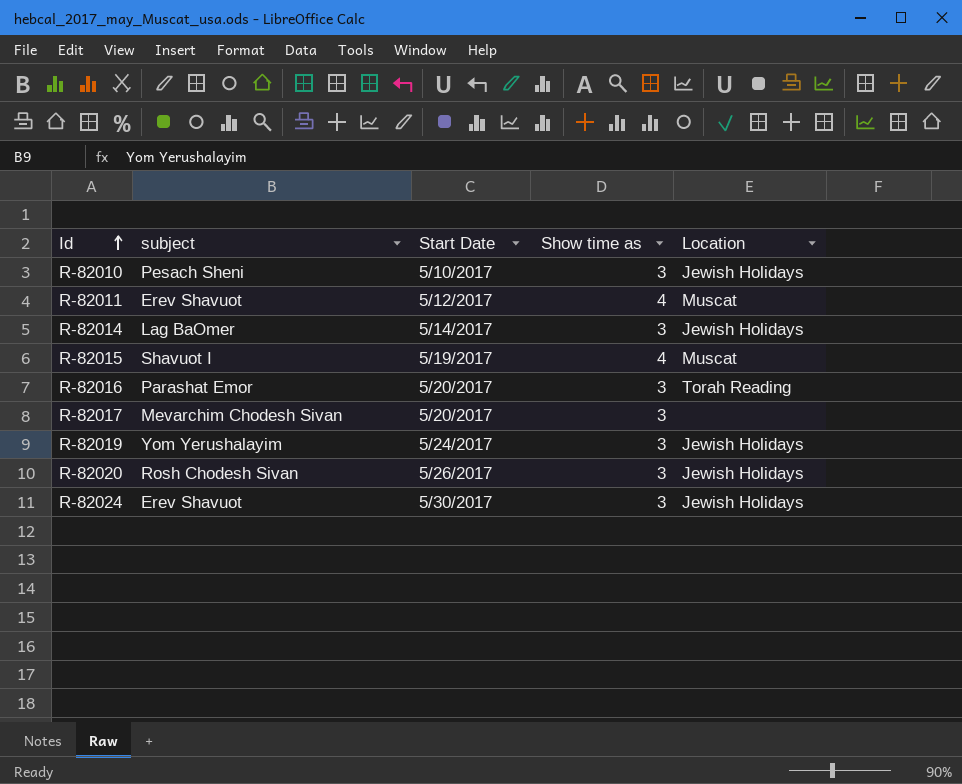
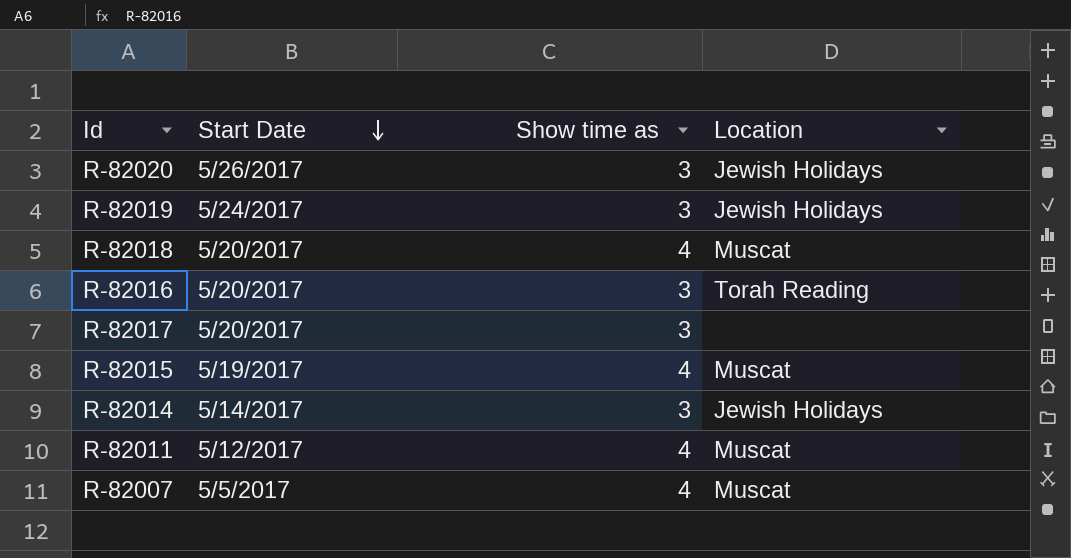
row order: Id ascending -> Start Date descending
column subject | position: 2 -> none
row R-82010: Pesach Sheni | 5/10/2017 | 3 | Jewish Holidays -> none
row R-82024: Erev Shavuot | 5/30/2017 | 3 | Jewish Holidays -> none
row R-82018: none -> 5/20/2017 | 4 | Muscat
row R-82007: none -> 5/5/2017 | 4 | Muscat

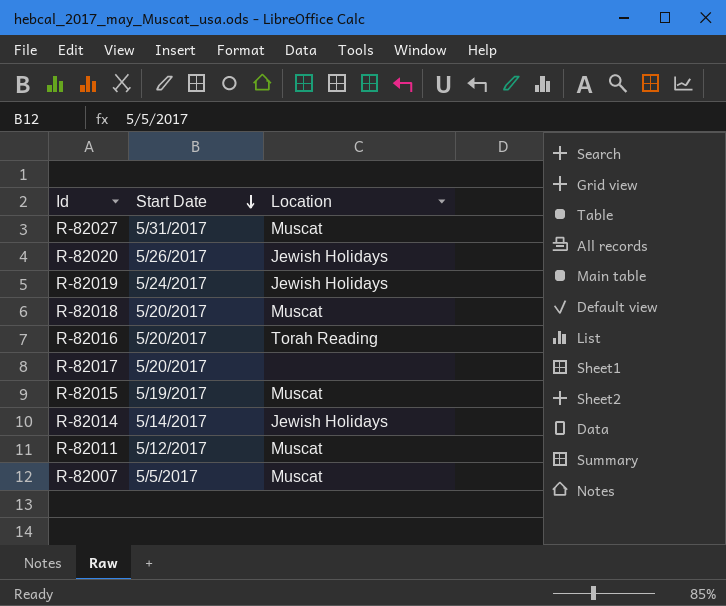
column Show time as | position: 3 -> none
row R-82027: none -> 5/31/2017 | Muscat

